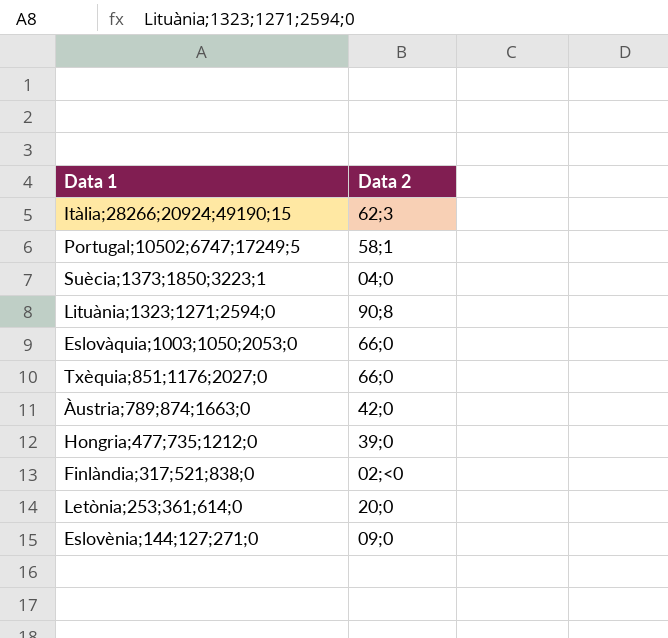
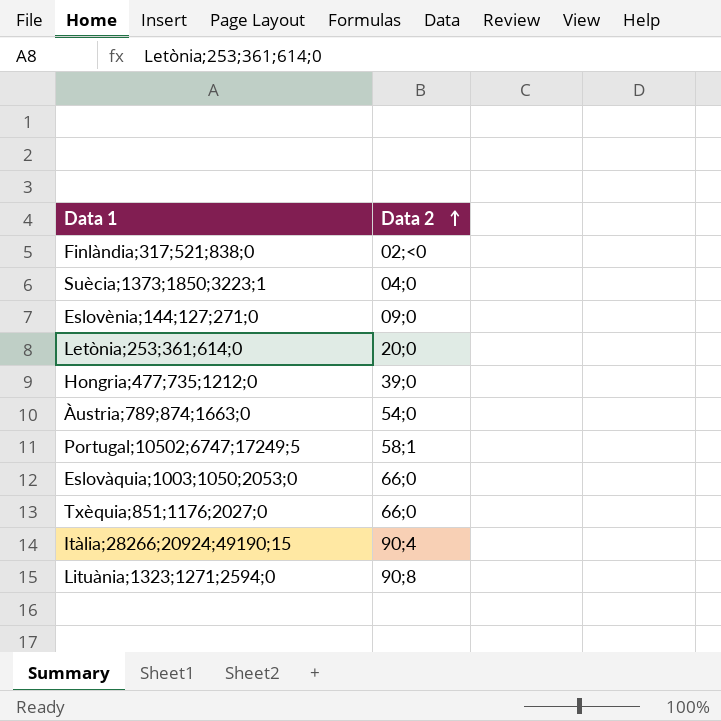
row order: none -> Data 2 ascending
Àustria;789;874;1663;0 | Data 2: 42;0 -> 54;0
Itàlia;28266;20924;49190;15 | Data 2: 62;3 -> 90;4

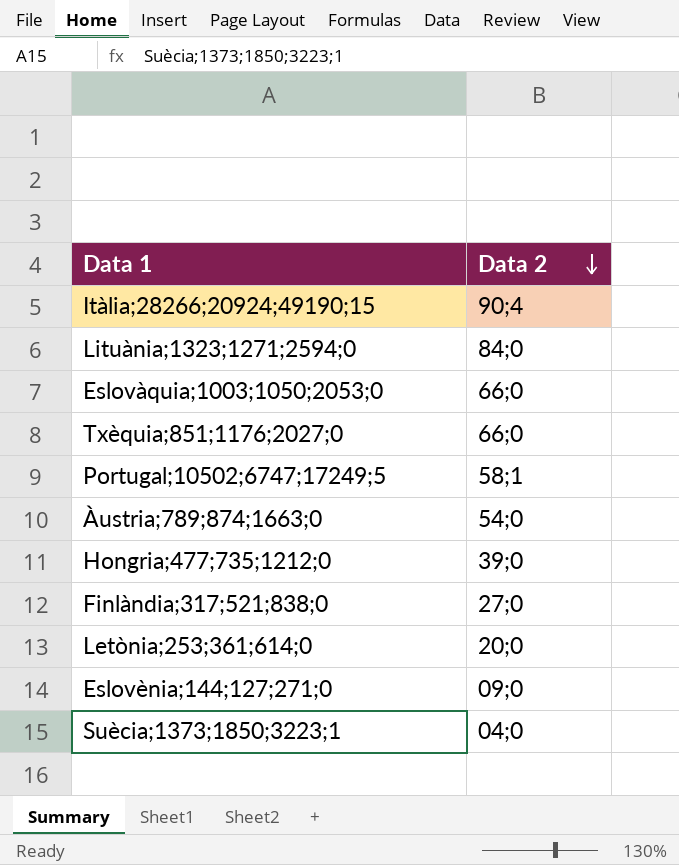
row order: Data 2 ascending -> Data 2 descending
Lituània;1323;1271;2594;0 | Data 2: 90;8 -> 84;0
Finlàndia;317;521;838;0 | Data 2: 02;<0 -> 27;0

